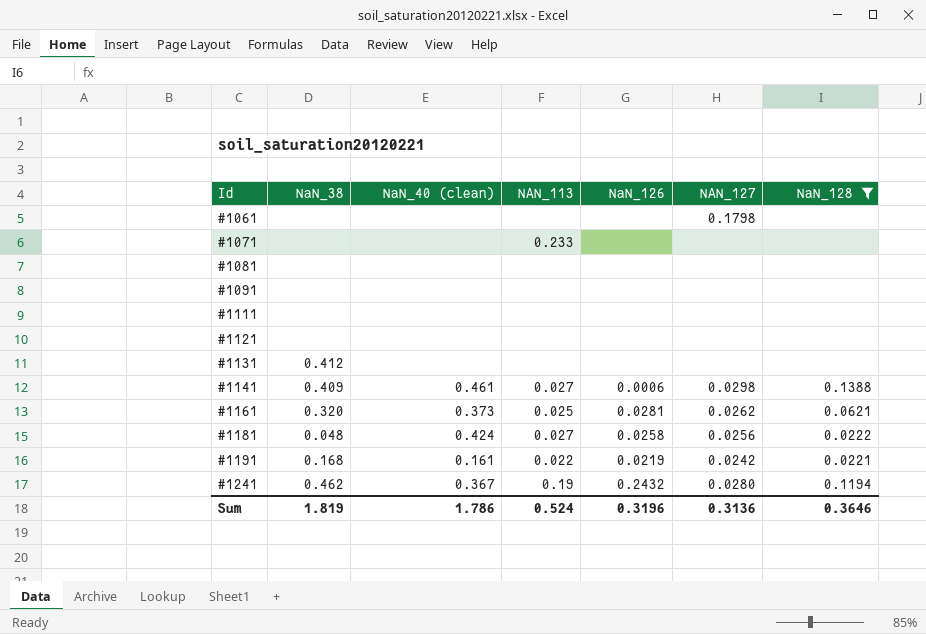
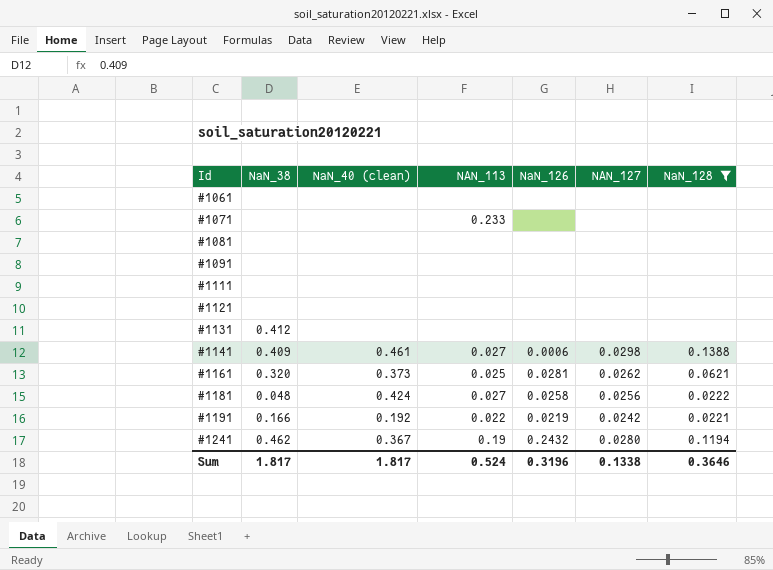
#1061 | NAN_127: 0.1798 -> none
#1191 | NaN_38: 0.168 -> 0.166
#1191 | NaN_40 (clean): 0.161 -> 0.192
Sum | NaN_38: 1.819 -> 1.817
Sum | NaN_40 (clean): 1.786 -> 1.817
Sum | NAN_127: 0.3136 -> 0.1338

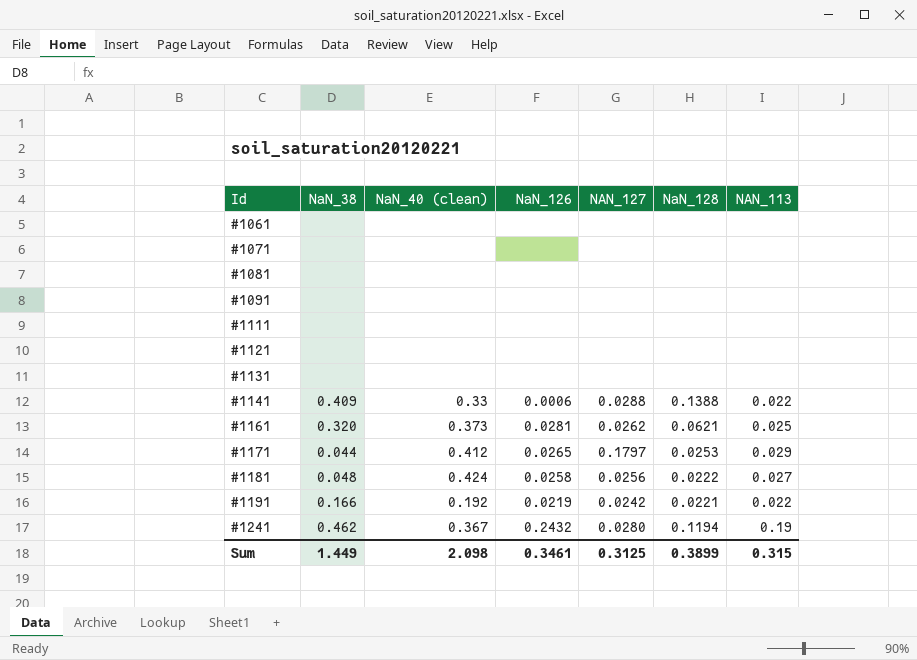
filter: NaN_128 != 0.0253 -> none
column NAN_113 | position: 4 -> 7
#1071 | NAN_113: 0.233 -> none
#1131 | NaN_38: 0.412 -> none
#1141 | NaN_40 (clean): 0.461 -> 0.33
#1141 | NAN_127: 0.0298 -> 0.0288
#1141 | NAN_113: 0.027 -> 0.022
Sum | NaN_38: 1.817 -> 1.449
Sum | NaN_40 (clean): 1.817 -> 2.098
Sum | NaN_126: 0.3196 -> 0.3461
Sum | NAN_127: 0.1338 -> 0.3125
Sum | NaN_128: 0.3646 -> 0.3899
Sum | NAN_113: 0.524 -> 0.315

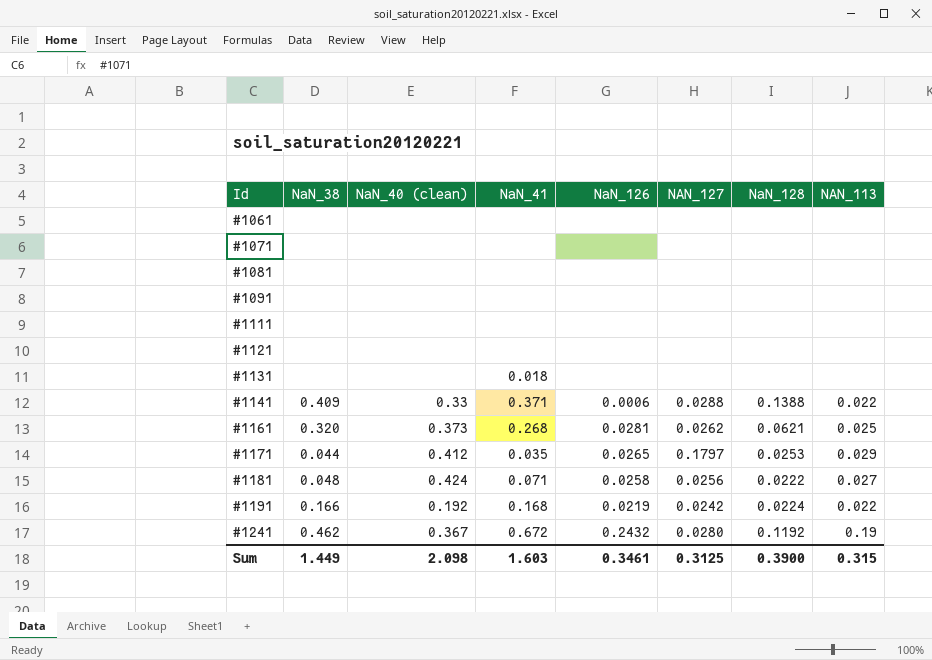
column NaN_41 | position: none -> 4
#1191 | NaN_128: 0.0221 -> 0.0224
#1241 | NaN_128: 0.1194 -> 0.1192
Sum | NaN_128: 0.3899 -> 0.3900

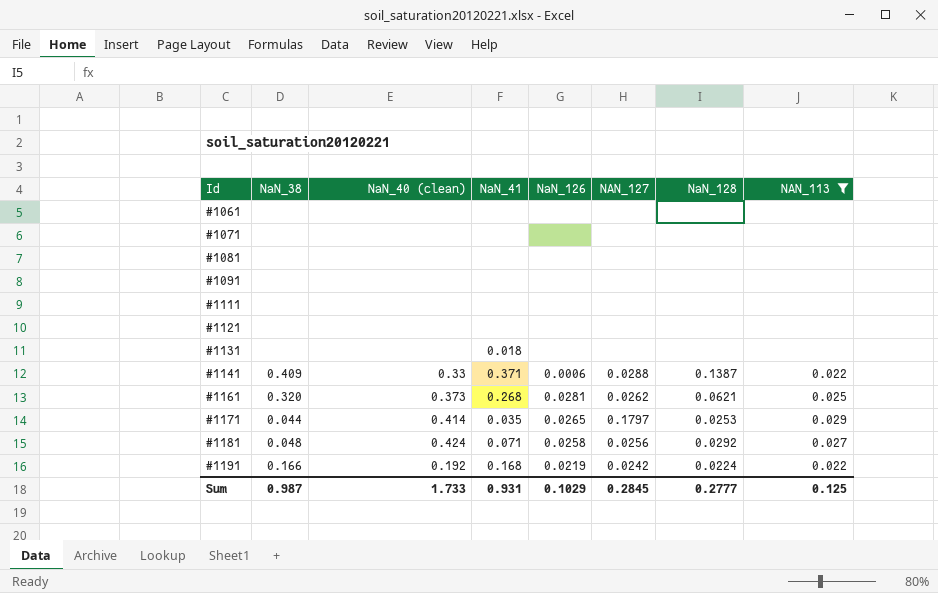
filter: none -> NAN_113 != 0.19
#1141 | NaN_128: 0.1388 -> 0.1387
#1171 | NaN_40 (clean): 0.412 -> 0.414
#1181 | NaN_128: 0.0222 -> 0.0292
Sum | NaN_38: 1.449 -> 0.987
Sum | NaN_40 (clean): 2.098 -> 1.733
Sum | NaN_41: 1.603 -> 0.931
Sum | NaN_126: 0.3461 -> 0.1029
Sum | NAN_127: 0.3125 -> 0.2845
Sum | NaN_128: 0.3900 -> 0.2777
Sum | NAN_113: 0.315 -> 0.125

